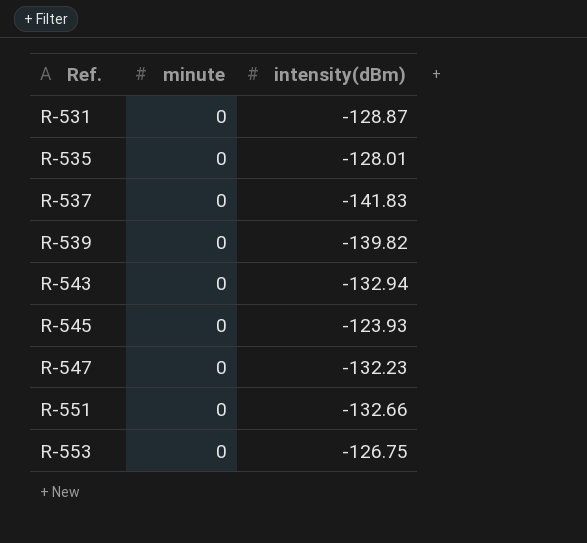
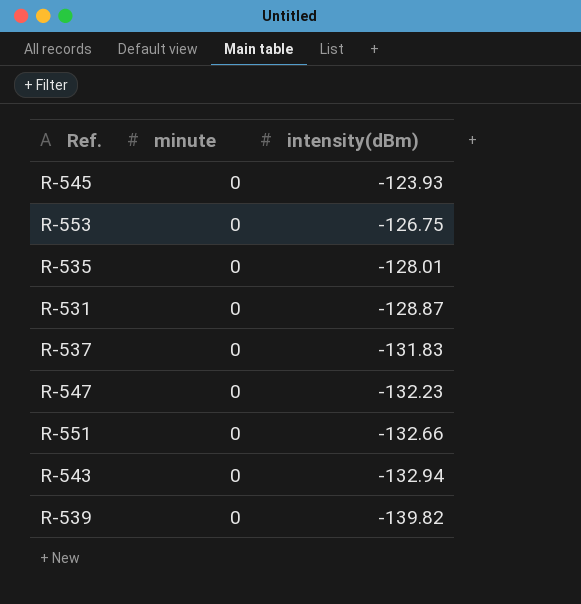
row order: Ref. ascending -> intensity(dBm) descending
R-537 | intensity(dBm): -141.83 -> -131.83

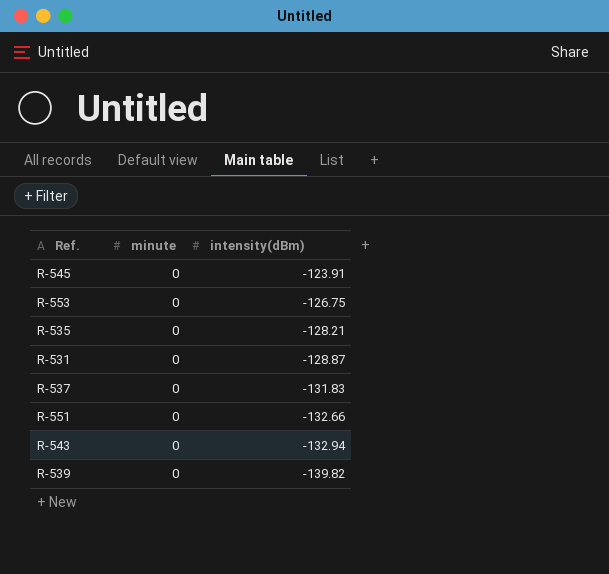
row R-547: 0 | -132.23 -> none
R-545 | intensity(dBm): -123.93 -> -123.91
R-535 | intensity(dBm): -128.01 -> -128.21

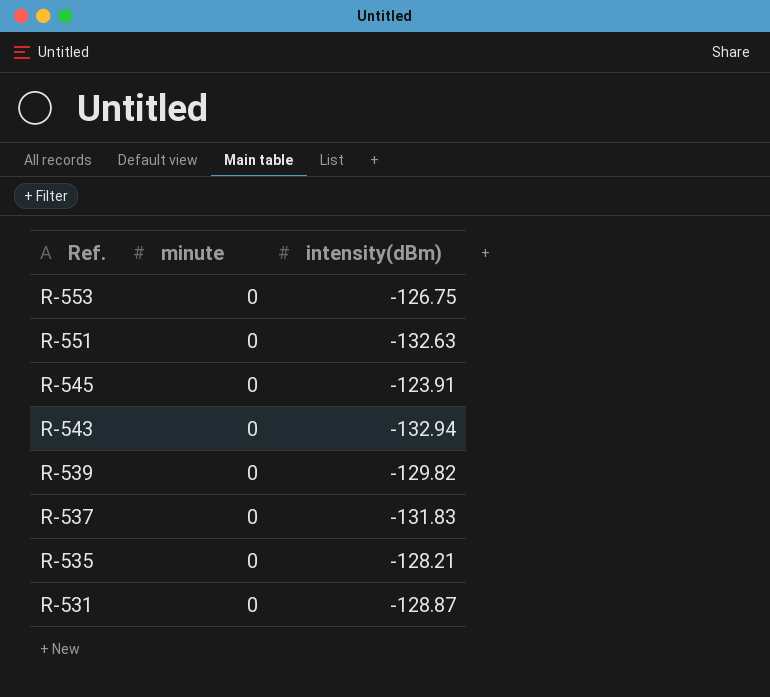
row order: intensity(dBm) descending -> Ref. descending
R-551 | intensity(dBm): -132.66 -> -132.63
R-539 | intensity(dBm): -139.82 -> -129.82

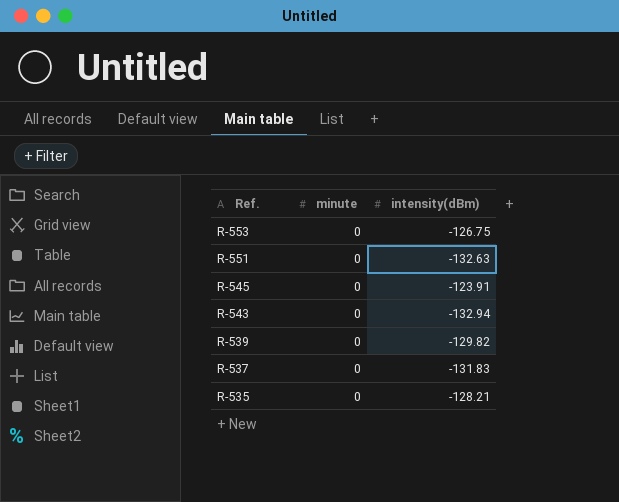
row R-531: 0 | -128.87 -> none

